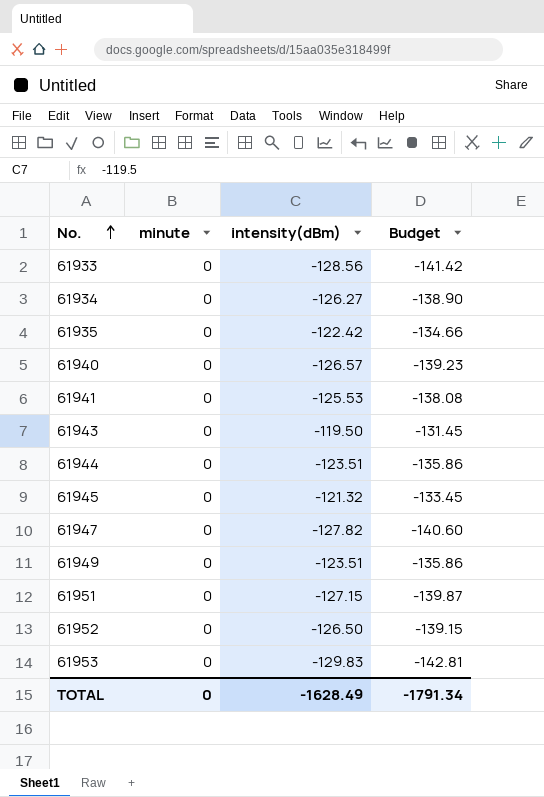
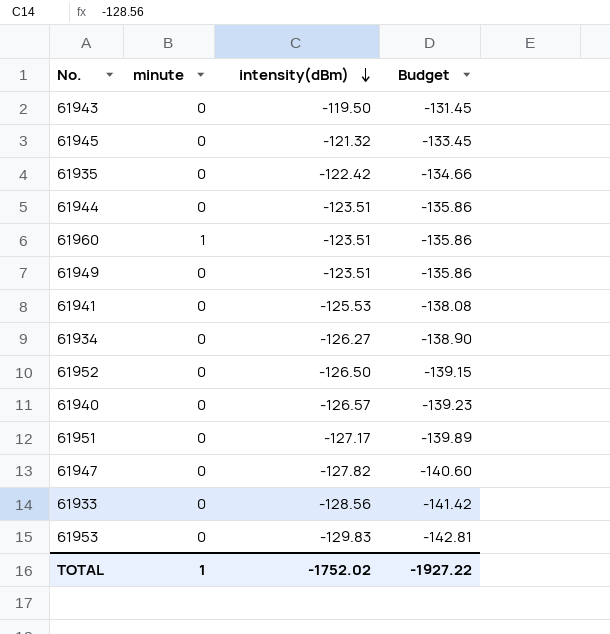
row order: No. ascending -> intensity(dBm) descending
row 61960: none -> 1 | -123.51 | -135.86
61951 | intensity(dBm): -127.15 -> -127.17
61951 | Budget: -139.87 -> -139.89
TOTAL | minute: 0 -> 1
TOTAL | intensity(dBm): -1628.49 -> -1752.02
TOTAL | Budget: -1791.34 -> -1927.22

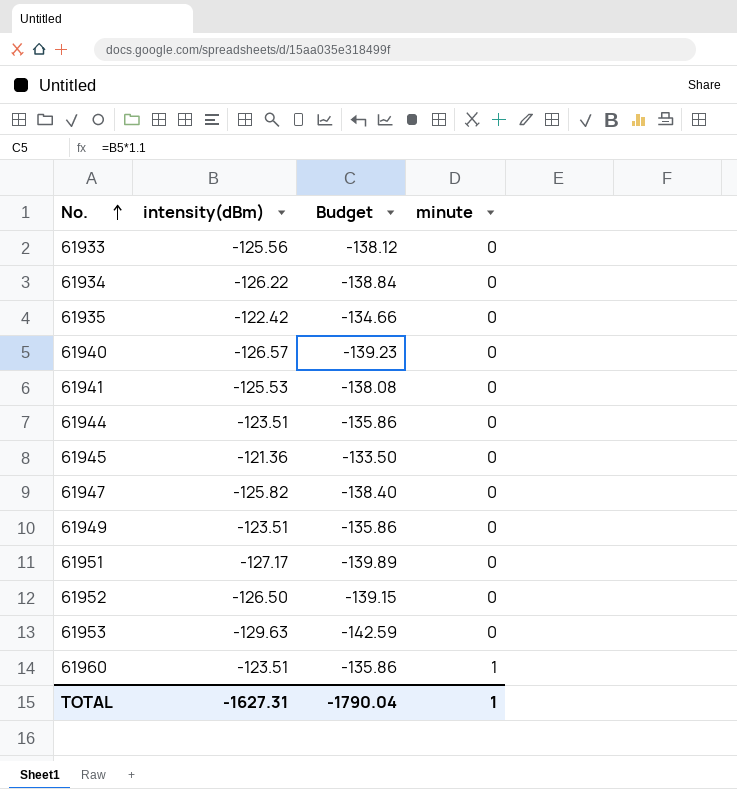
row order: intensity(dBm) descending -> No. ascending
column minute | position: 2 -> 4
row 61943: 0 | -119.50 | -131.45 -> none
61933 | intensity(dBm): -128.56 -> -125.56
61933 | Budget: -141.42 -> -138.12
61934 | intensity(dBm): -126.27 -> -126.22
61934 | Budget: -138.90 -> -138.84
61945 | intensity(dBm): -121.32 -> -121.36
61945 | Budget: -133.45 -> -133.50
61947 | intensity(dBm): -127.82 -> -125.82
61947 | Budget: -140.60 -> -138.40
61953 | intensity(dBm): -129.83 -> -129.63
61953 | Budget: -142.81 -> -142.59
TOTAL | intensity(dBm): -1752.02 -> -1627.31
TOTAL | Budget: -1927.22 -> -1790.04

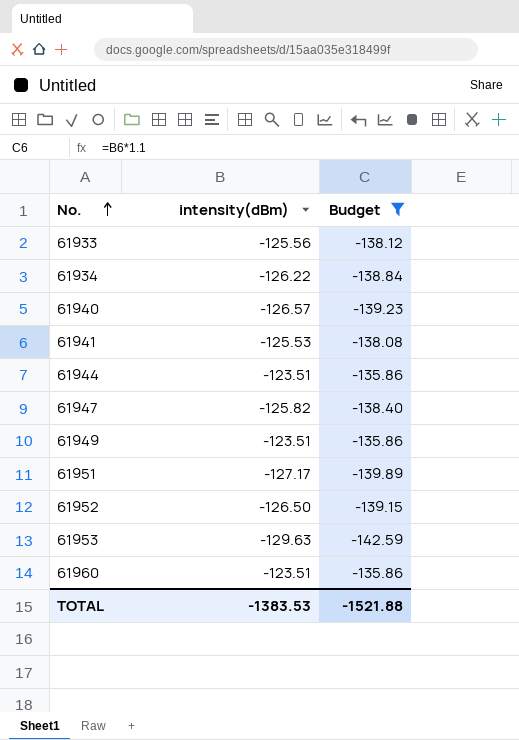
filter: none -> Budget <= -135.86
column minute | position: 4 -> none
TOTAL | intensity(dBm): -1627.31 -> -1383.53
TOTAL | Budget: -1790.04 -> -1521.88

